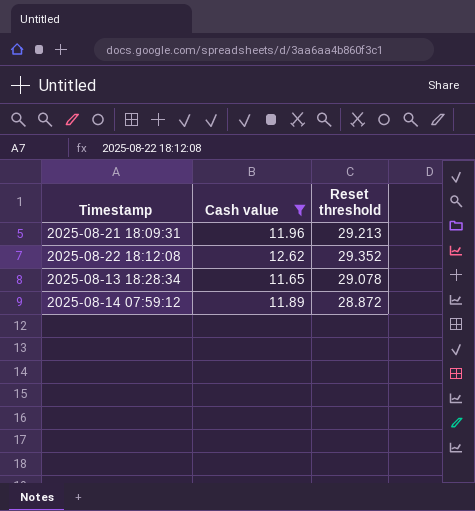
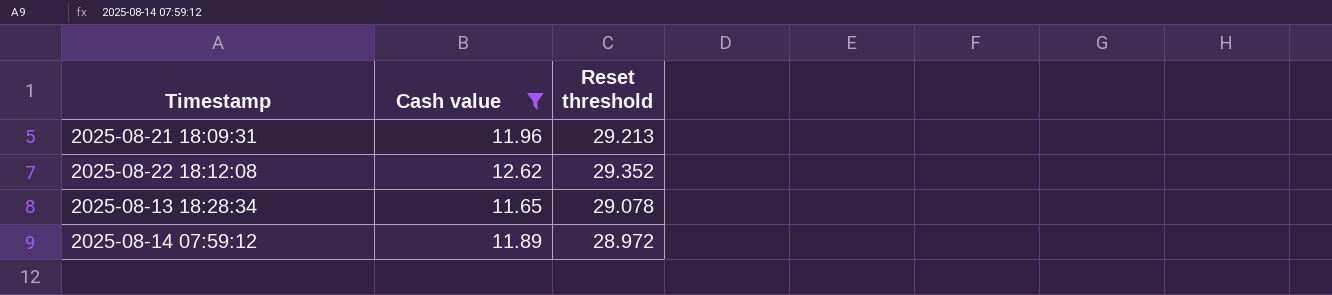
2025-08-14 07:59:12 | Reset threshold: 28.872 -> 28.972

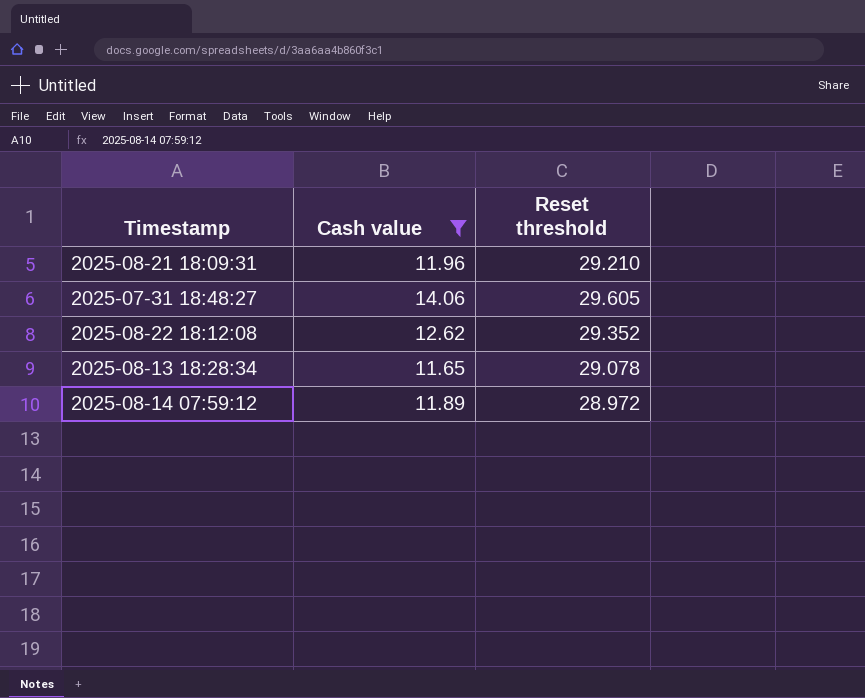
2025-08-21 18:09:31 | Reset threshold: 29.213 -> 29.210
row 2025-07-31 18:48:27: none -> 14.06 | 29.605

